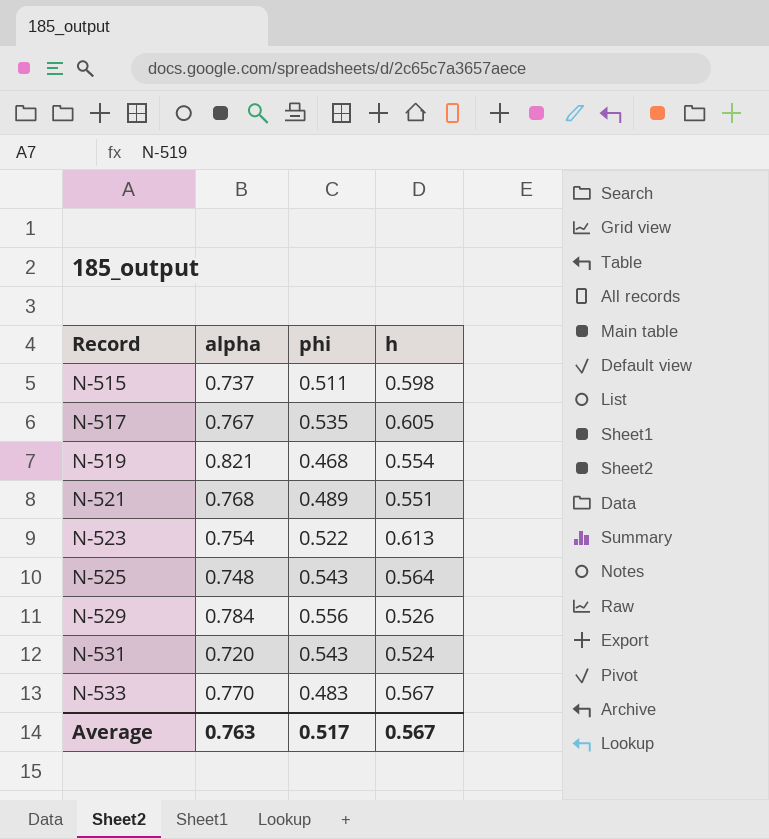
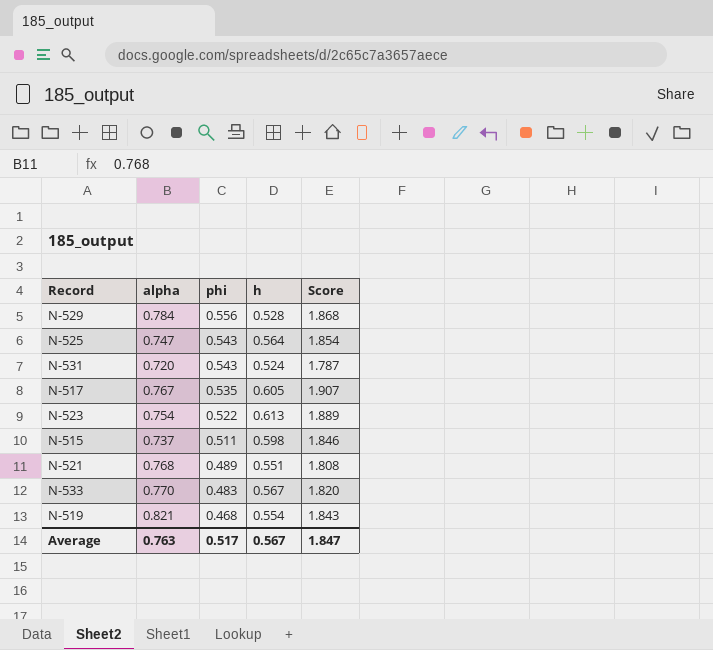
row order: Record ascending -> phi descending
column Score | formula: none -> [alpha] + [phi] + [h]
N-529 | h: 0.526 -> 0.528
N-525 | alpha: 0.748 -> 0.747

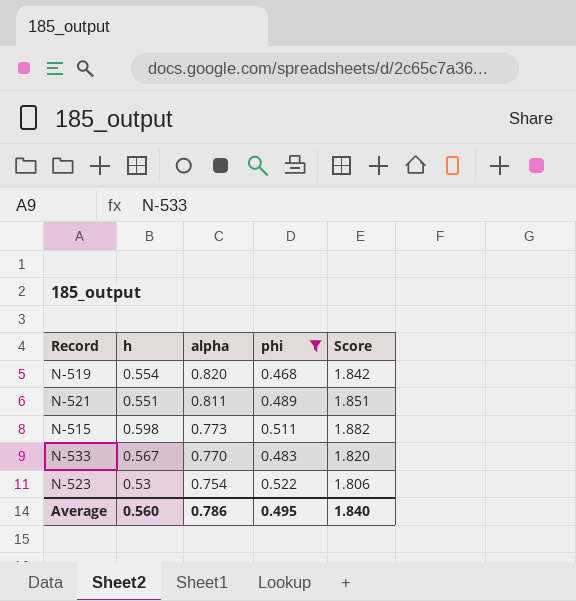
filter: none -> phi <= 0.522
row order: phi descending -> alpha descending
column h | position: 4 -> 2
N-519 | alpha: 0.821 -> 0.820
N-519 | Score: 1.843 -> 1.842
N-521 | alpha: 0.768 -> 0.811
N-521 | Score: 1.808 -> 1.851
N-515 | alpha: 0.737 -> 0.773
N-515 | Score: 1.846 -> 1.882
N-523 | h: 0.613 -> 0.53
N-523 | Score: 1.889 -> 1.806
Average | h: 0.567 -> 0.560
Average | alpha: 0.763 -> 0.786
Average | phi: 0.517 -> 0.495
Average | Score: 1.847 -> 1.840

